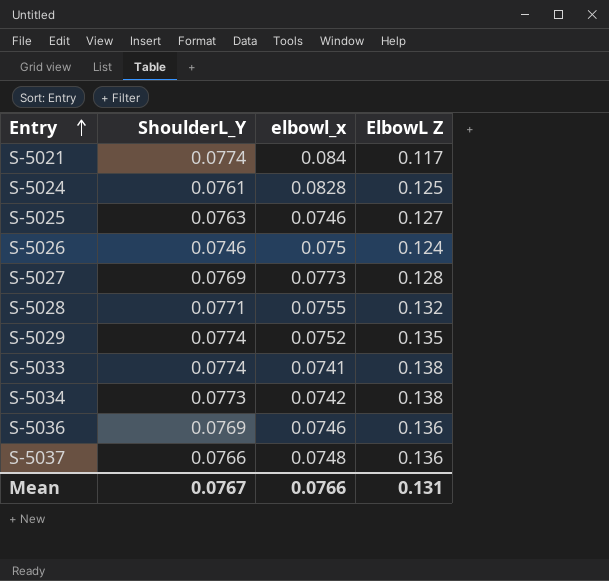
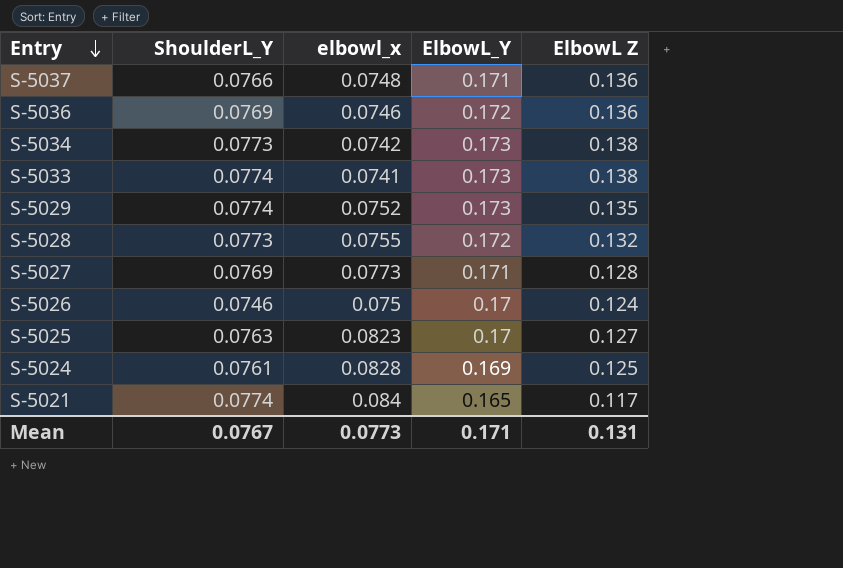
row order: Entry ascending -> Entry descending
column ElbowL_Y | position: none -> 4
S-5028 | ShoulderL_Y: 0.0771 -> 0.0773
S-5025 | elbowl_x: 0.0746 -> 0.0823
Mean | elbowl_x: 0.0766 -> 0.0773

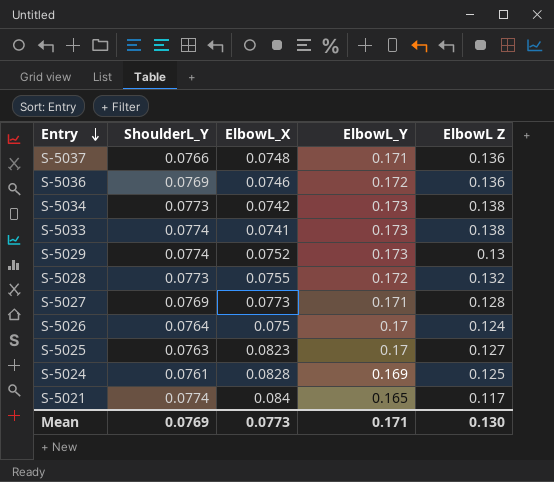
column name: elbowl_x -> ElbowL_X
S-5029 | ElbowL Z: 0.135 -> 0.13
S-5026 | ShoulderL_Y: 0.0746 -> 0.0764
Mean | ShoulderL_Y: 0.0767 -> 0.0769
Mean | ElbowL Z: 0.131 -> 0.130

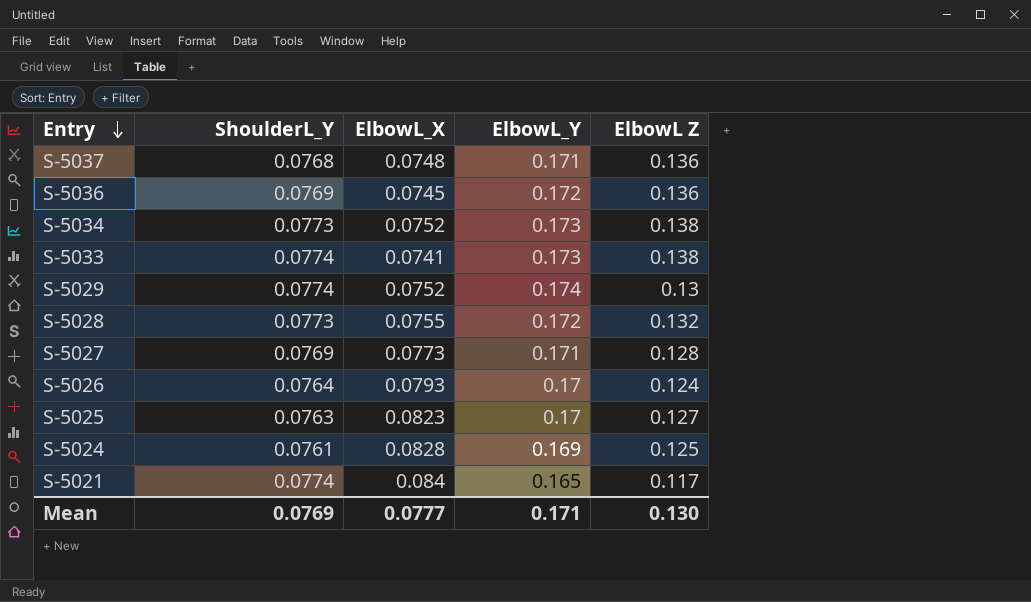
S-5037 | ShoulderL_Y: 0.0766 -> 0.0768
S-5036 | ElbowL_X: 0.0746 -> 0.0745
S-5034 | ElbowL_X: 0.0742 -> 0.0752
S-5029 | ElbowL_Y: 0.173 -> 0.174
S-5026 | ElbowL_X: 0.075 -> 0.0793
Mean | ElbowL_X: 0.0773 -> 0.0777

